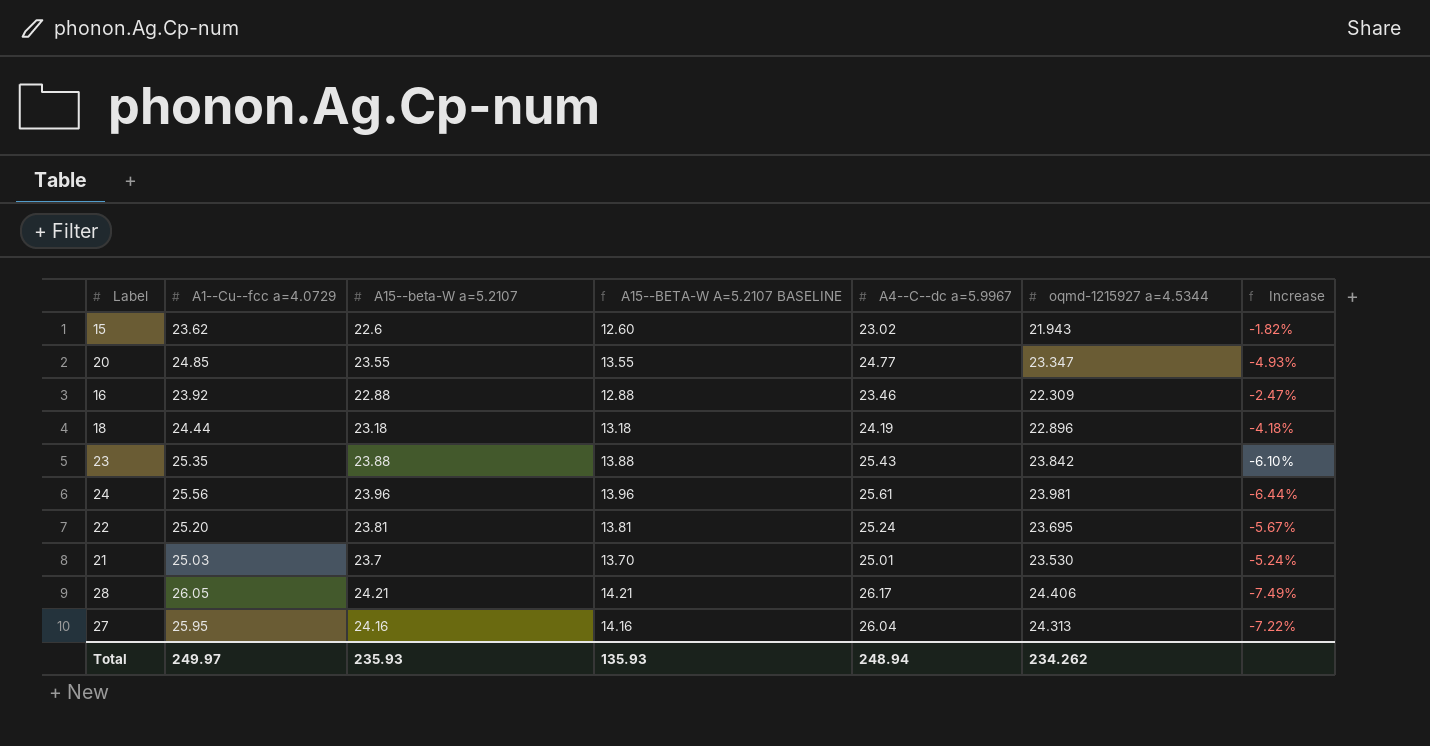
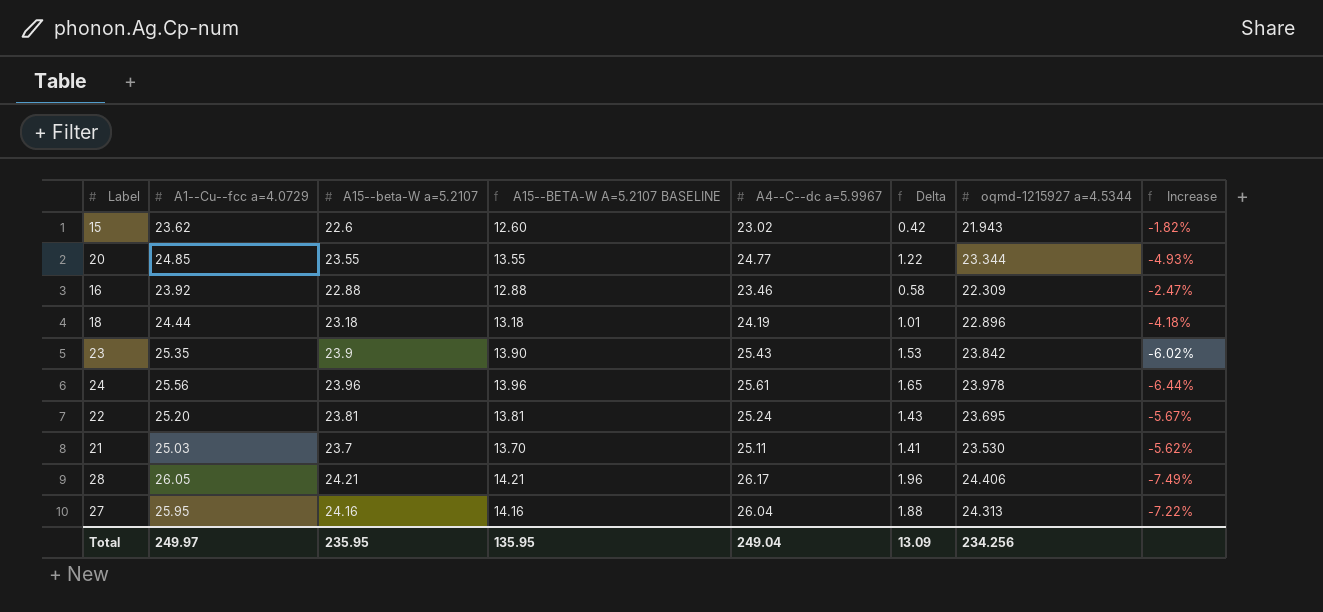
column Delta | formula: none -> [A4--C--dc a=5.9967] - [A15--beta-W a=5.2107]
20 | oqmd-1215927 a=4.5344: 23.347 -> 23.344
23 | A15--beta-W a=5.2107: 23.88 -> 23.9
23 | A15--BETA-W A=5.2107 BASELINE: 13.88 -> 13.90
23 | Increase: -6.10% -> -6.02%
24 | oqmd-1215927 a=4.5344: 23.981 -> 23.978
21 | A4--C--dc a=5.9967: 25.01 -> 25.11
21 | Increase: -5.24% -> -5.62%
Total | A15--beta-W a=5.2107: 235.93 -> 235.95
Total | A15--BETA-W A=5.2107 BASELINE: 135.93 -> 135.95
Total | A4--C--dc a=5.9967: 248.94 -> 249.04
Total | oqmd-1215927 a=4.5344: 234.262 -> 234.256

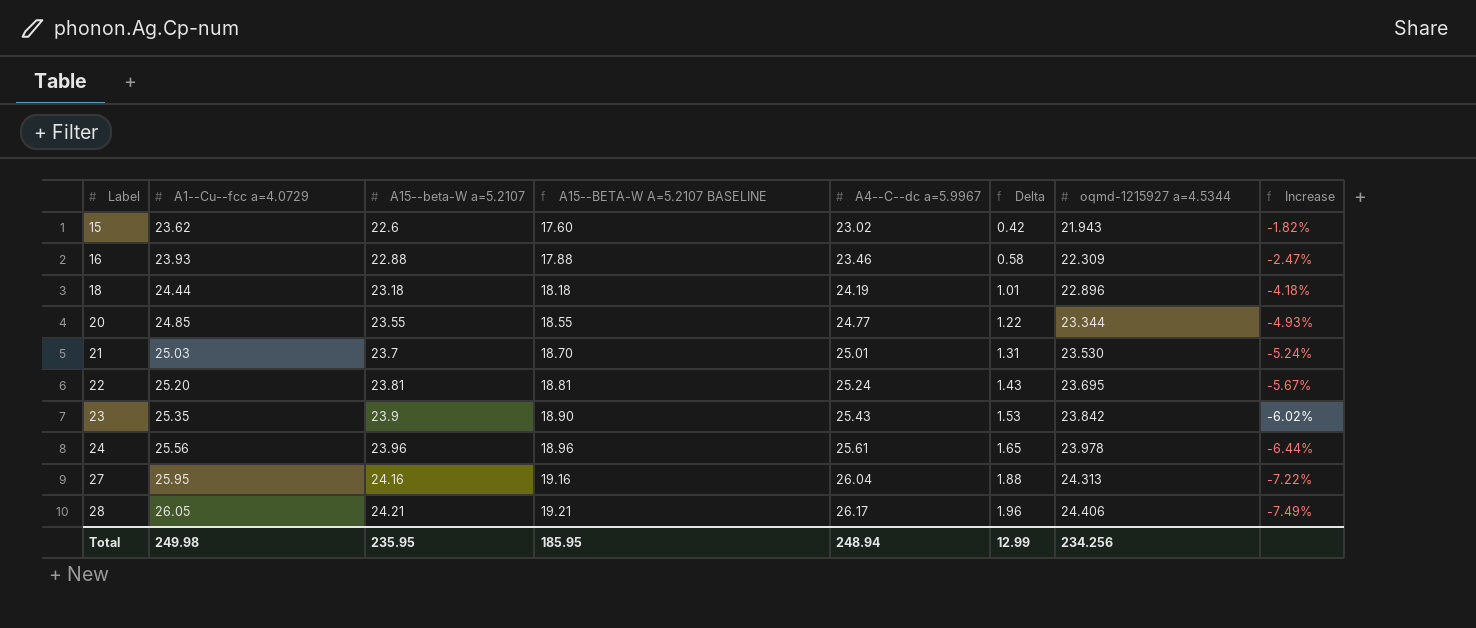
row order: none -> Label ascending
column A15--BETA-W A=5.2107 BASELINE | formula: [A15--beta-W a=5.2107] - 10 -> [A15--beta-W a=5.2107] - 5
16 | A1--Cu--fcc a=4.0729: 23.92 -> 23.93
21 | A4--C--dc a=5.9967: 25.11 -> 25.01
21 | Delta: 1.41 -> 1.31
21 | Increase: -5.62% -> -5.24%
Total | A1--Cu--fcc a=4.0729: 249.97 -> 249.98
Total | A15--BETA-W A=5.2107 BASELINE: 135.95 -> 185.95
Total | A4--C--dc a=5.9967: 249.04 -> 248.94
Total | Delta: 13.09 -> 12.99

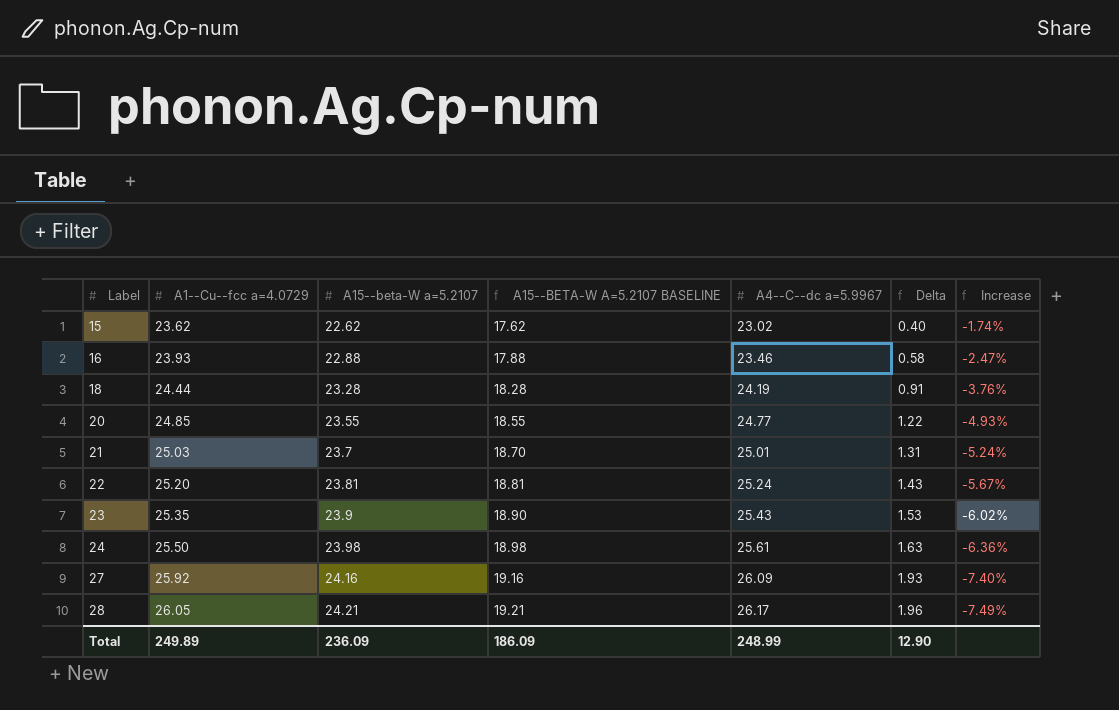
column oqmd-1215927 a=4.5344 | position: 7 -> none
15 | A15--beta-W a=5.2107: 22.6 -> 22.62
15 | A15--BETA-W A=5.2107 BASELINE: 17.60 -> 17.62
15 | Delta: 0.42 -> 0.40
15 | Increase: -1.82% -> -1.74%
18 | A15--beta-W a=5.2107: 23.18 -> 23.28
18 | A15--BETA-W A=5.2107 BASELINE: 18.18 -> 18.28
18 | Delta: 1.01 -> 0.91
18 | Increase: -4.18% -> -3.76%
24 | A1--Cu--fcc a=4.0729: 25.56 -> 25.50
24 | A15--beta-W a=5.2107: 23.96 -> 23.98
24 | A15--BETA-W A=5.2107 BASELINE: 18.96 -> 18.98
24 | Delta: 1.65 -> 1.63
24 | Increase: -6.44% -> -6.36%
27 | A1--Cu--fcc a=4.0729: 25.95 -> 25.92
27 | A4--C--dc a=5.9967: 26.04 -> 26.09
27 | Delta: 1.88 -> 1.93
27 | Increase: -7.22% -> -7.40%
Total | A1--Cu--fcc a=4.0729: 249.98 -> 249.89
Total | A15--beta-W a=5.2107: 235.95 -> 236.09
Total | A15--BETA-W A=5.2107 BASELINE: 185.95 -> 186.09
Total | A4--C--dc a=5.9967: 248.94 -> 248.99
Total | Delta: 12.99 -> 12.90

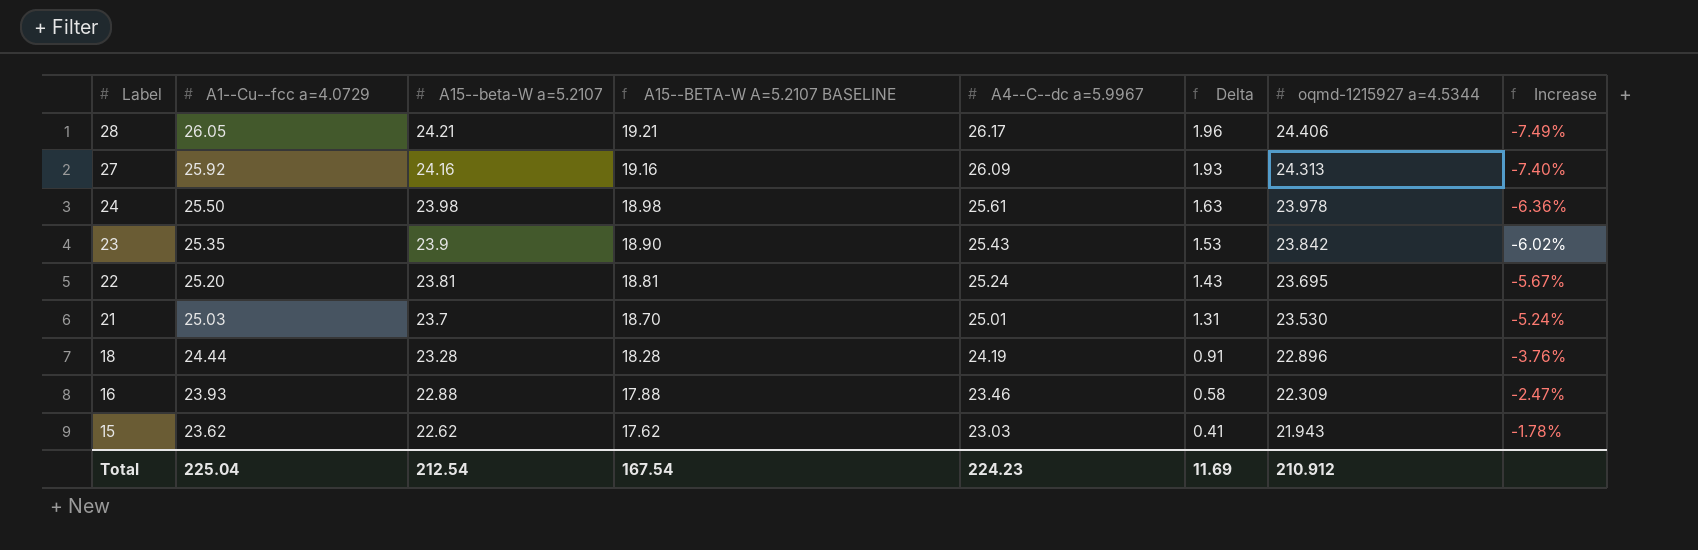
row order: Label ascending -> Label descending
column oqmd-1215927 a=4.5344 | position: none -> 7
row 20: 24.85 | 23.55 | 18.55 | 24.77 | 1.22 | -4.93% -> none
15 | A4--C--dc a=5.9967: 23.02 -> 23.03
15 | Delta: 0.40 -> 0.41
15 | Increase: -1.74% -> -1.78%
Total | A1--Cu--fcc a=4.0729: 249.89 -> 225.04
Total | A15--beta-W a=5.2107: 236.09 -> 212.54
Total | A15--BETA-W A=5.2107 BASELINE: 186.09 -> 167.54
Total | A4--C--dc a=5.9967: 248.99 -> 224.23
Total | Delta: 12.90 -> 11.69

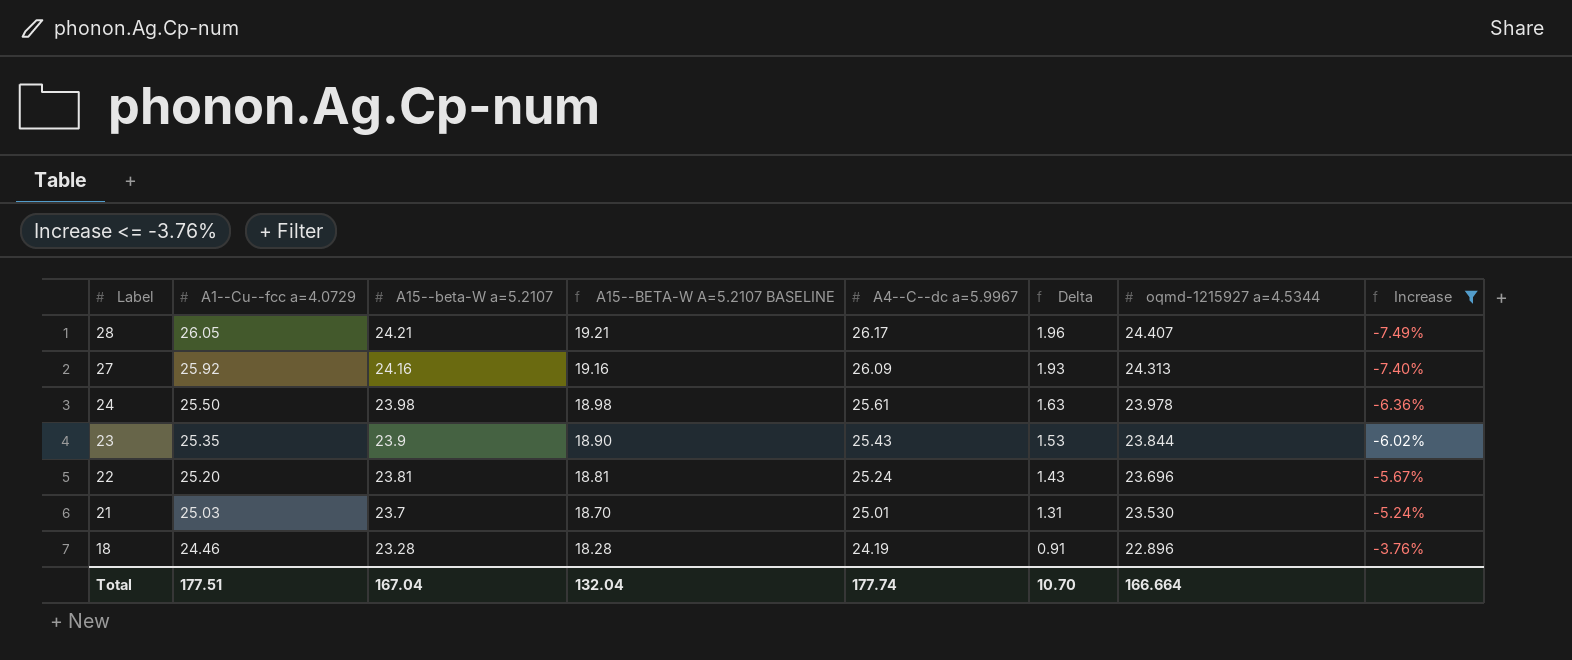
filter: none -> Increase <= -3.76%
28 | oqmd-1215927 a=4.5344: 24.406 -> 24.407
23 | oqmd-1215927 a=4.5344: 23.842 -> 23.844
22 | oqmd-1215927 a=4.5344: 23.695 -> 23.696
18 | A1--Cu--fcc a=4.0729: 24.44 -> 24.46
Total | A1--Cu--fcc a=4.0729: 225.04 -> 177.51
Total | A15--beta-W a=5.2107: 212.54 -> 167.04
Total | A15--BETA-W A=5.2107 BASELINE: 167.54 -> 132.04
Total | A4--C--dc a=5.9967: 224.23 -> 177.74
Total | Delta: 11.69 -> 10.70
Total | oqmd-1215927 a=4.5344: 210.912 -> 166.664

